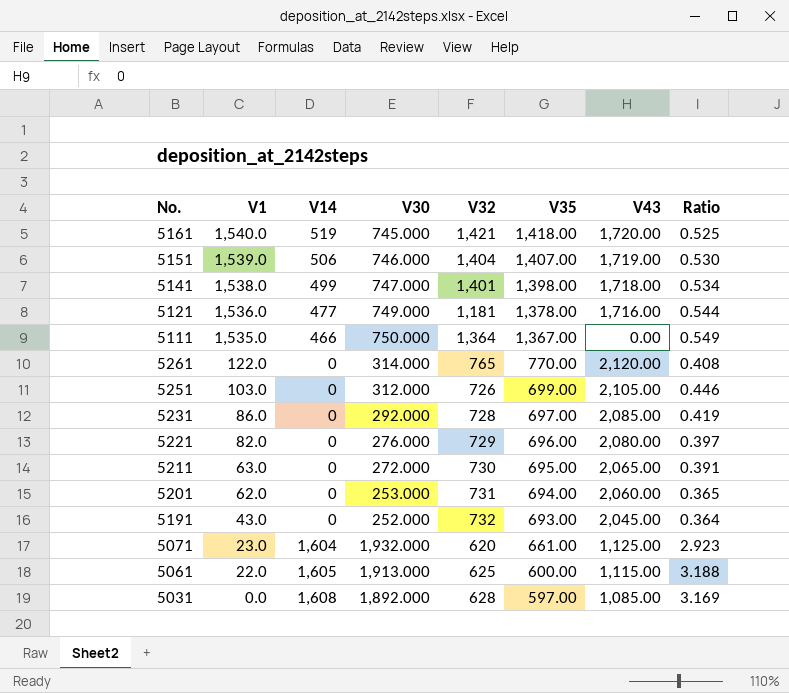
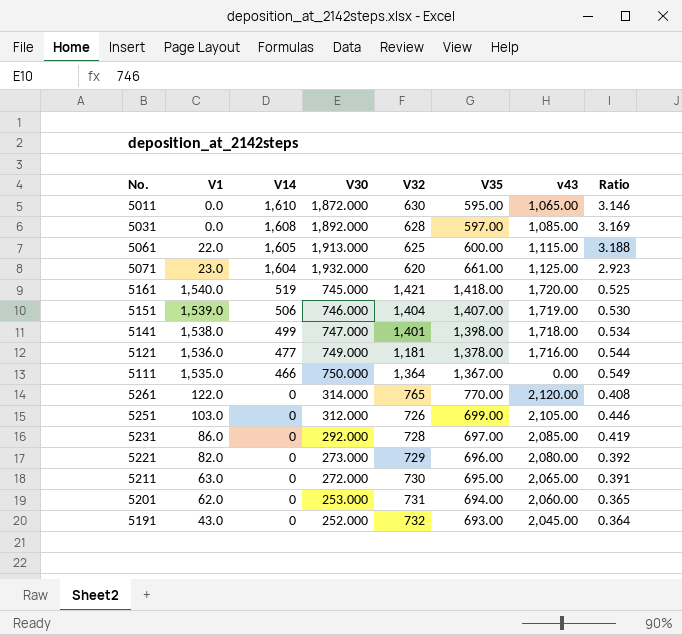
row order: V1 descending -> V14 descending
column name: V43 -> v43
row 5011: none -> 0.0 | 1,610 | 1,872.000 | 630 | 595.00 | 1,065.00 | 3.146
5221 | V30: 276.000 -> 273.000
5221 | Ratio: 0.397 -> 0.392

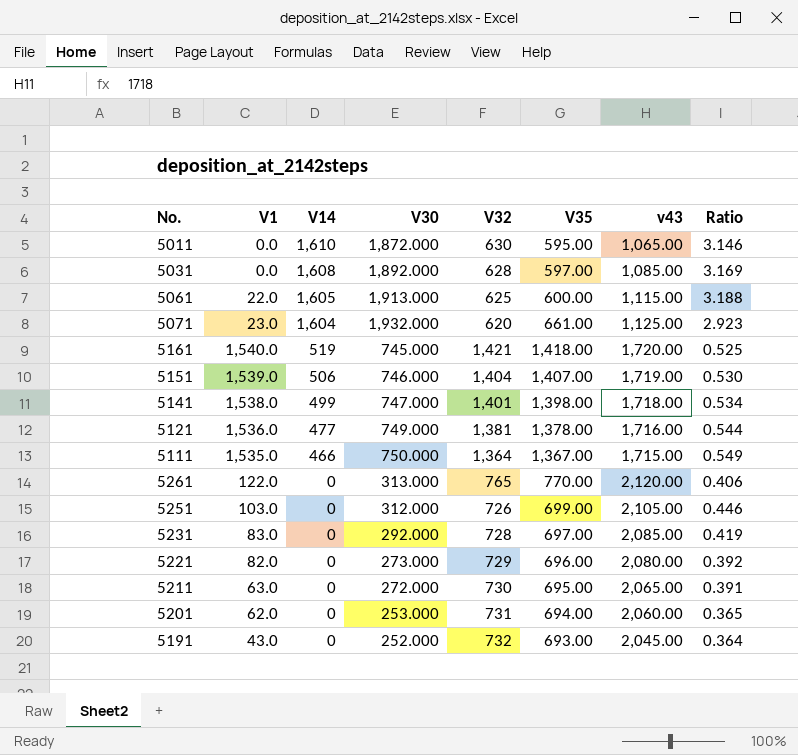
5121 | V32: 1,181 -> 1,381
5111 | v43: 0.00 -> 1,715.00
5261 | V30: 314.000 -> 313.000
5261 | Ratio: 0.408 -> 0.406
5231 | V1: 86.0 -> 83.0

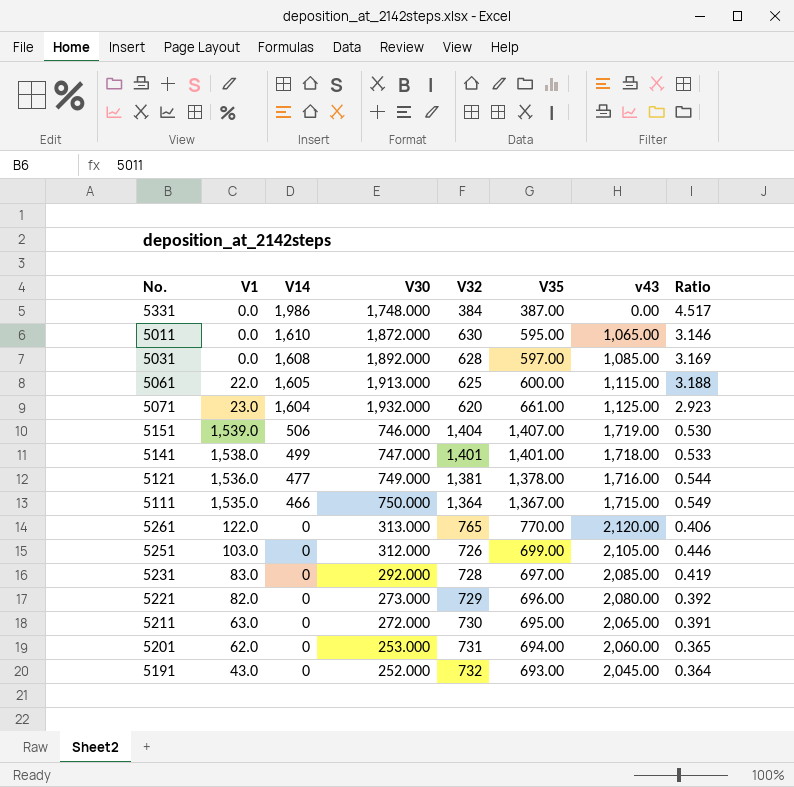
row 5161: 1,540.0 | 519 | 745.000 | 1,421 | 1,418.00 | 1,720.00 | 0.525 -> none
row 5331: none -> 0.0 | 1,986 | 1,748.000 | 384 | 387.00 | 0.00 | 4.517
5141 | V35: 1,398.00 -> 1,401.00
5141 | Ratio: 0.534 -> 0.533

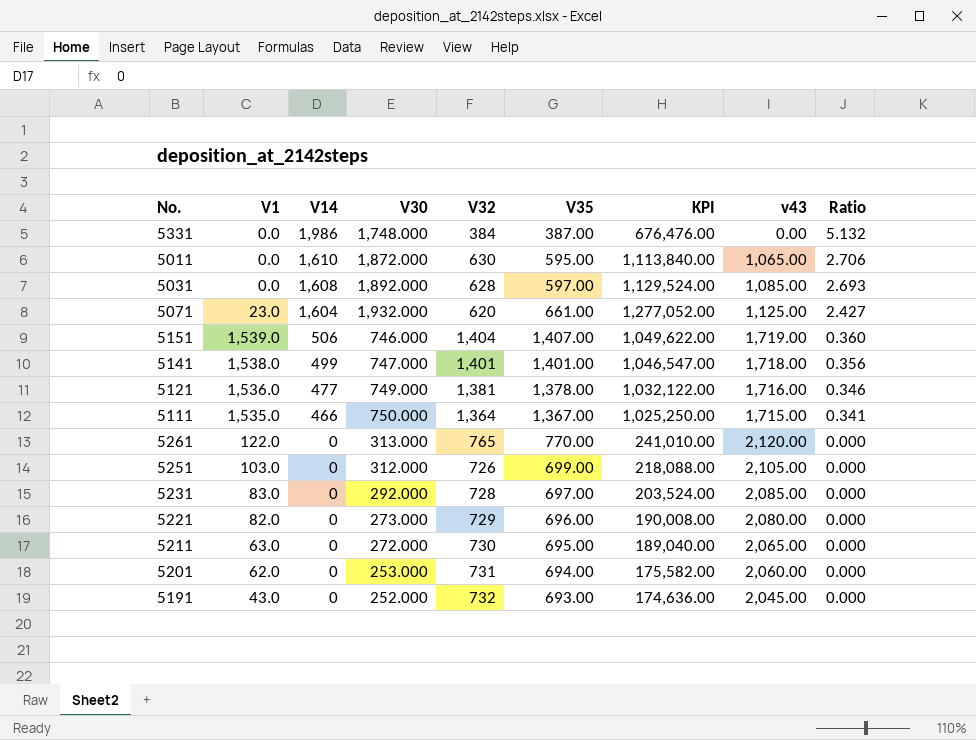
column KPI | formula: none -> [V30] * [V35]
column Ratio | formula: [V30] / [V35] -> [V14] / [V35]
row 5061: 22.0 | 1,605 | 1,913.000 | 625 | 600.00 | 1,115.00 | 3.188 -> none

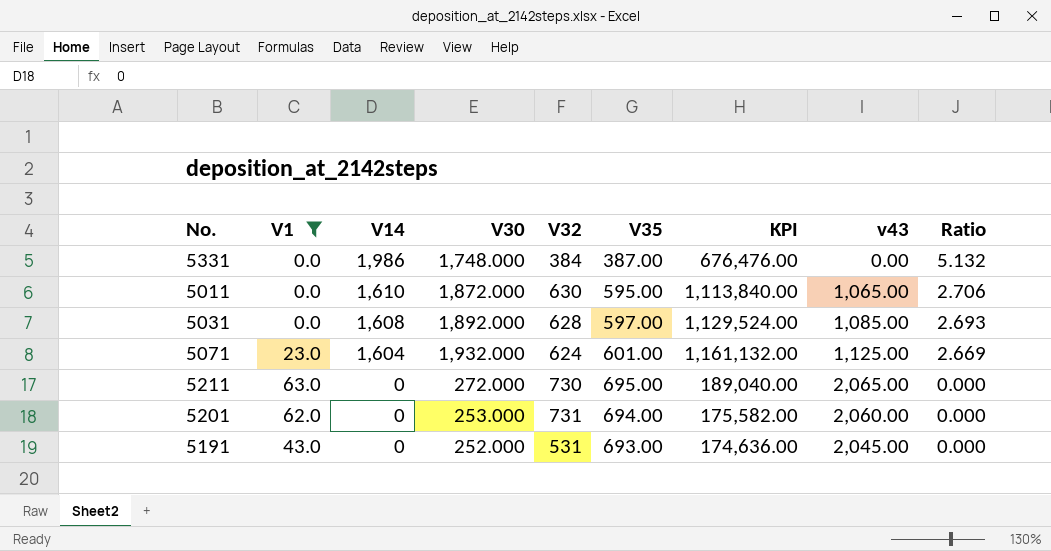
filter: none -> V1 <= 63.0
5071 | V32: 620 -> 624
5071 | V35: 661.00 -> 601.00
5071 | KPI: 1,277,052.00 -> 1,161,132.00
5071 | Ratio: 2.427 -> 2.669
5191 | V32: 732 -> 531

